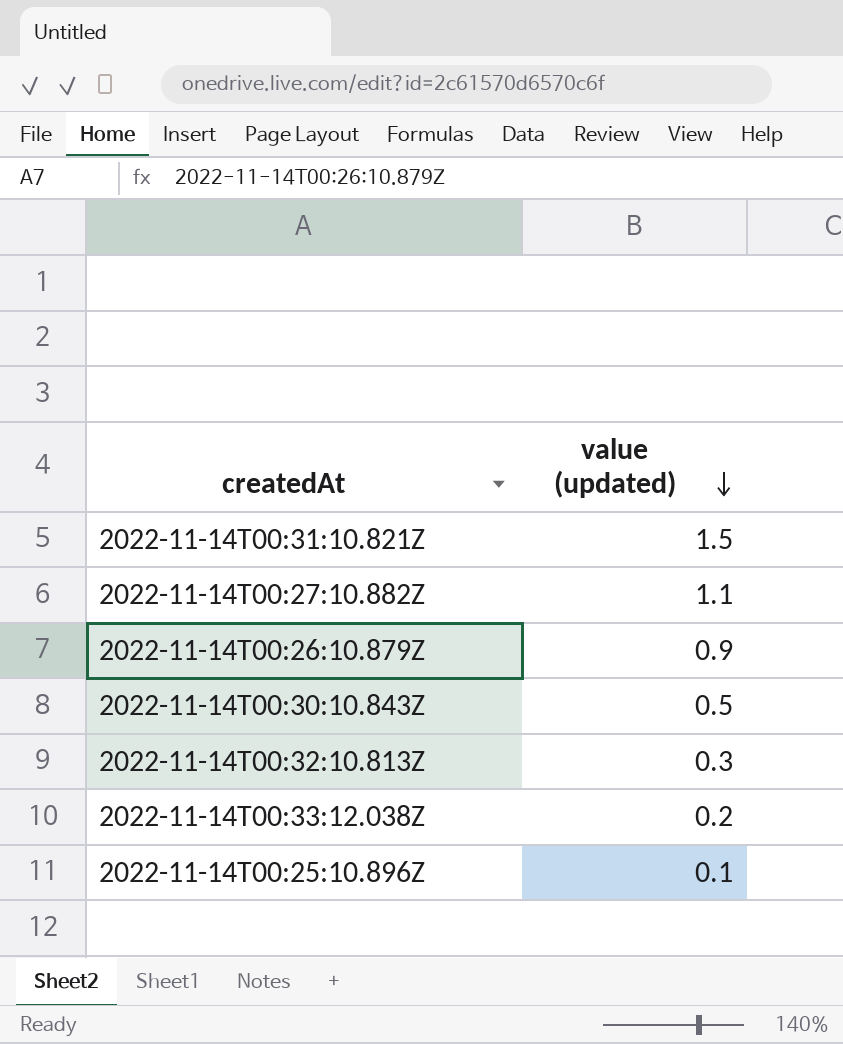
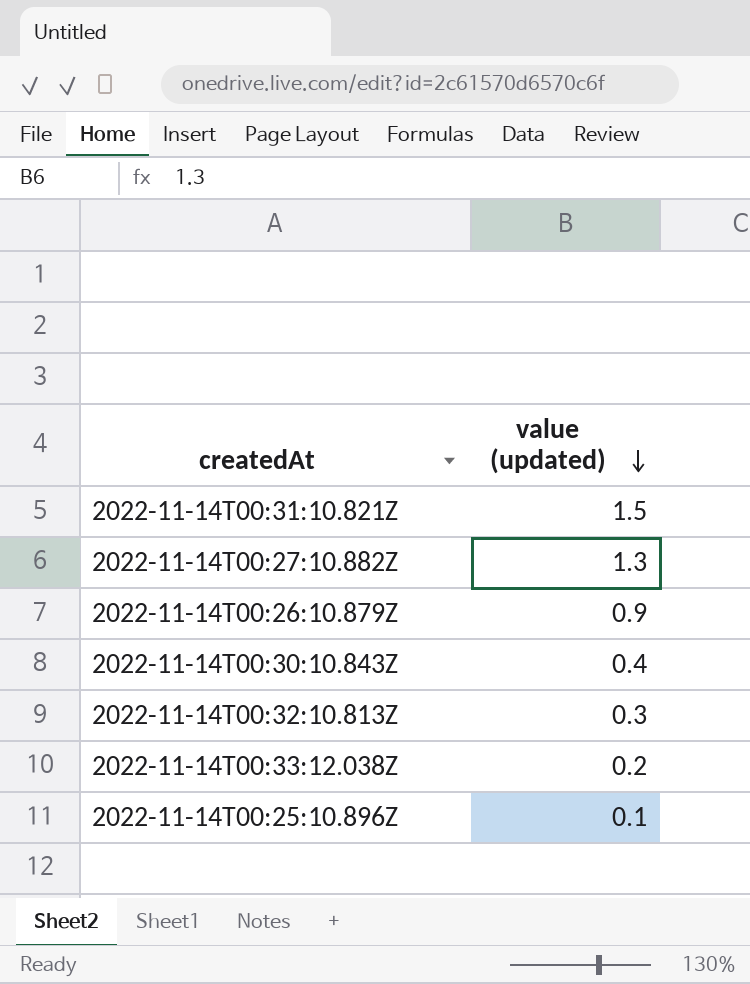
2022-11-14T00:27:10.882Z | value (updated): 1.1 -> 1.3
2022-11-14T00:30:10.843Z | value (updated): 0.5 -> 0.4

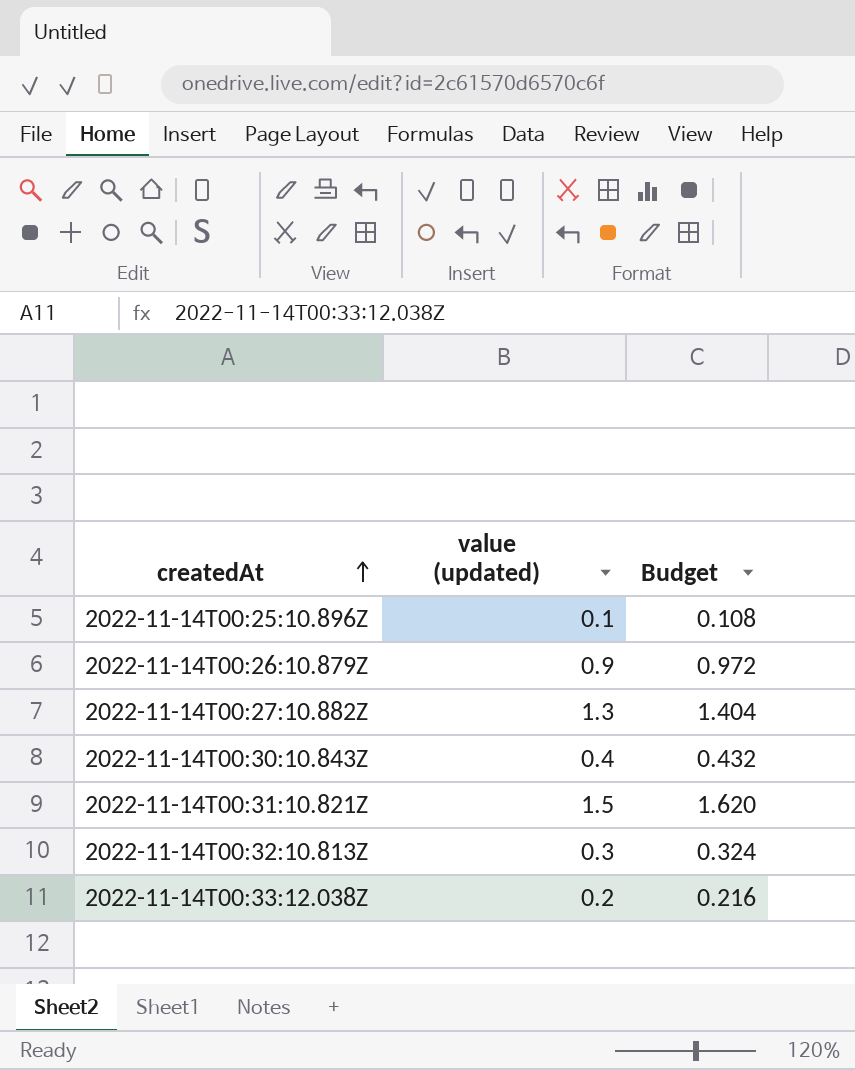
row order: value (updated) descending -> createdAt ascending
column Budget | formula: none -> [value (updated)] * 1.08

